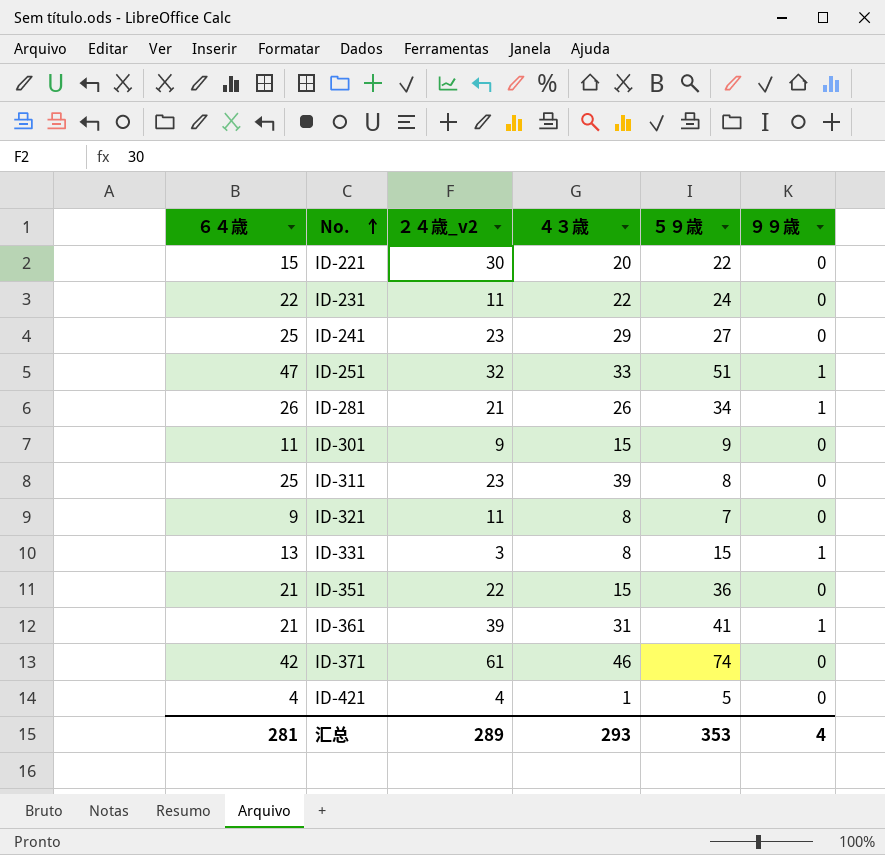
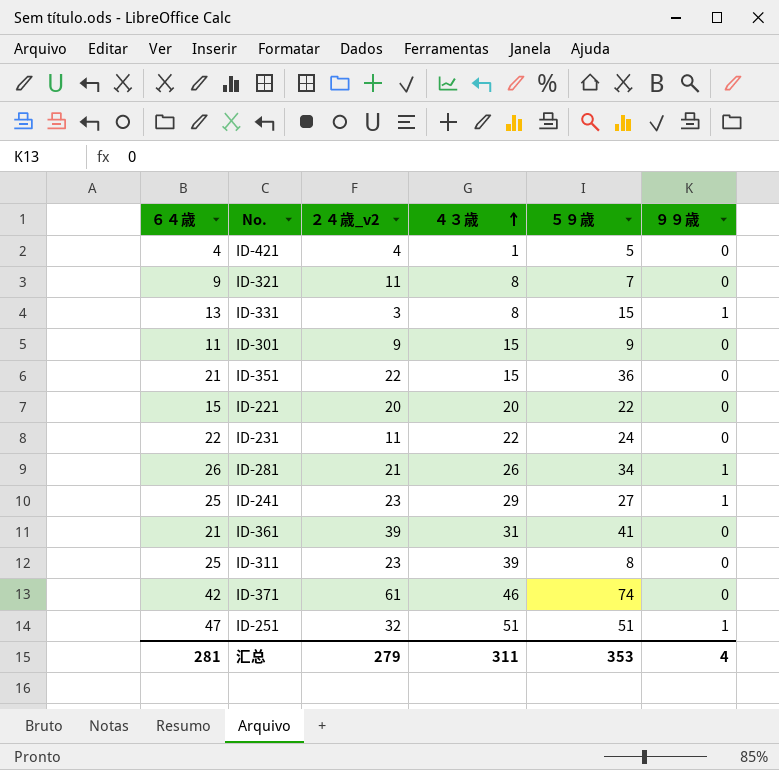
row order: No. ascending -> ４３歳 ascending
ID-221 | ２４歳_v2: 30 -> 20
ID-241 | ９９歳: 0 -> 1
ID-361 | ９９歳: 1 -> 0
ID-251 | ４３歳: 33 -> 51
汇总 | ２４歳_v2: 289 -> 279
汇总 | ４３歳: 293 -> 311

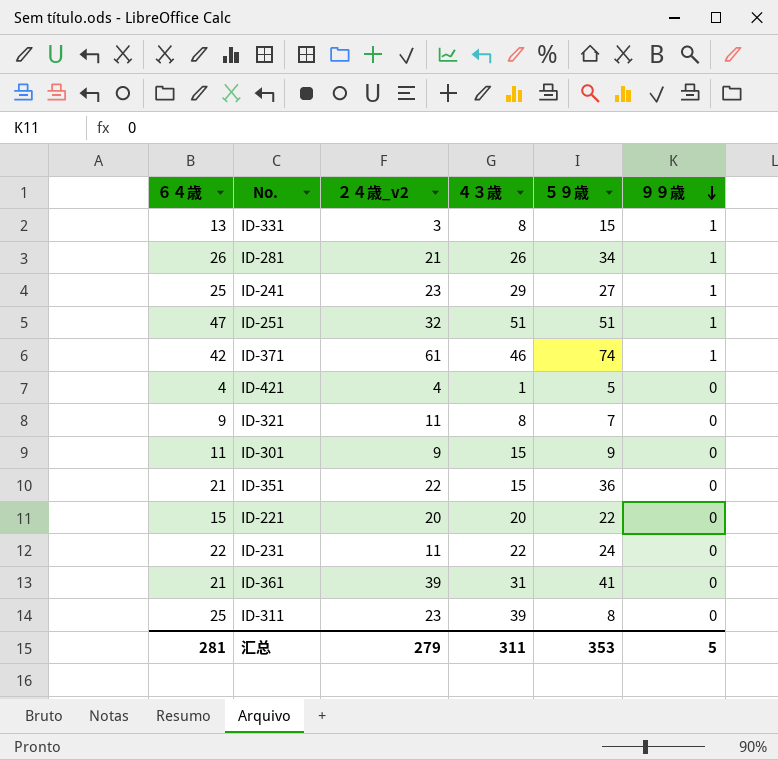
row order: ４３歳 ascending -> ９９歳 descending
ID-371 | ９９歳: 0 -> 1
汇总 | ９９歳: 4 -> 5

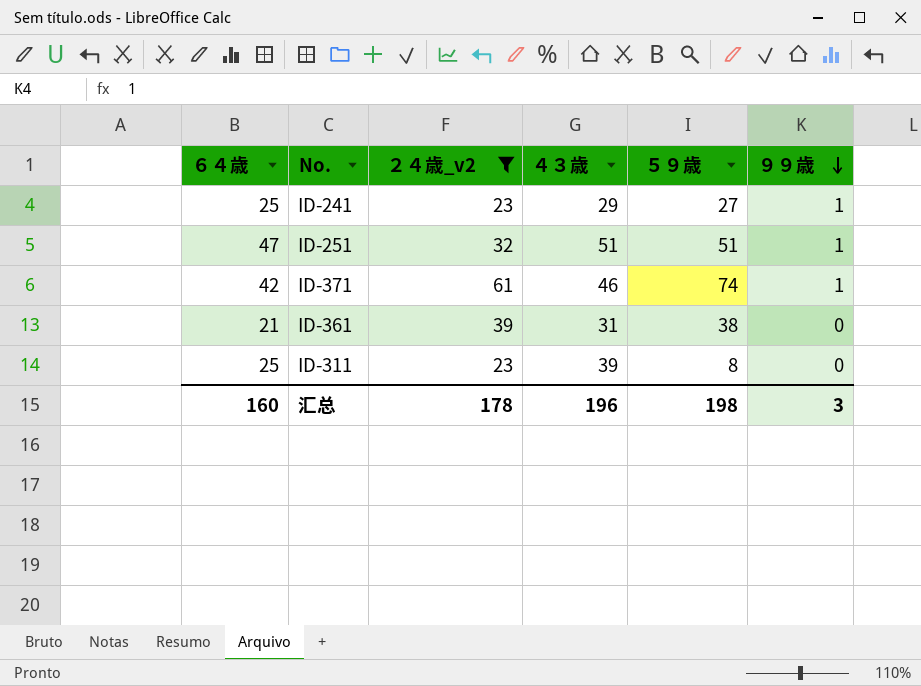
filter: none -> ２４歳_v2 >= 23
ID-361 | ５９歳: 41 -> 38
汇总 | ６４歳: 281 -> 160
汇总 | ２４歳_v2: 279 -> 178
汇总 | ４３歳: 311 -> 196
汇总 | ５９歳: 353 -> 198
汇总 | ９９歳: 5 -> 3

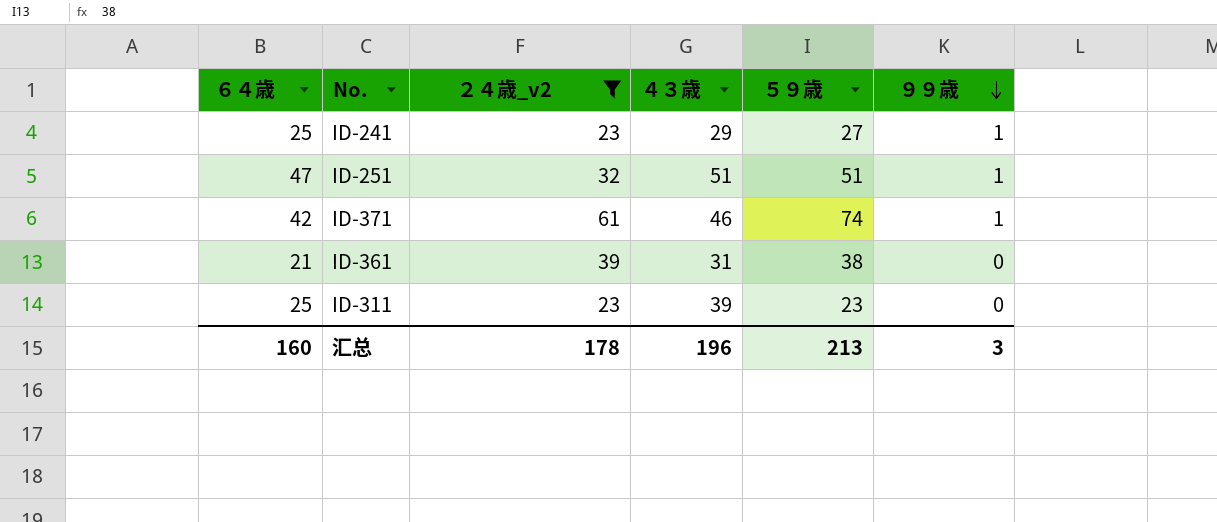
ID-311 | ５９歳: 8 -> 23
汇总 | ５９歳: 198 -> 213

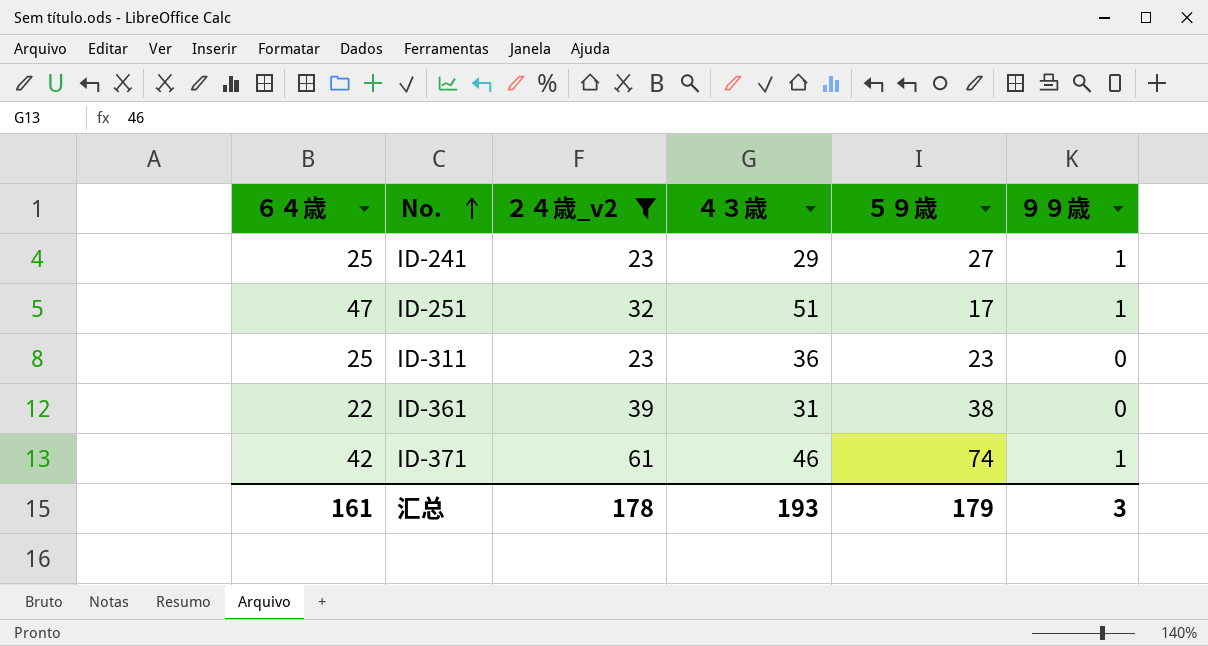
row order: ９９歳 descending -> No. ascending
ID-251 | ５９歳: 51 -> 17
ID-311 | ４３歳: 39 -> 36
ID-361 | ６４歳: 21 -> 22
汇总 | ６４歳: 160 -> 161
汇总 | ４３歳: 196 -> 193
汇总 | ５９歳: 213 -> 179

